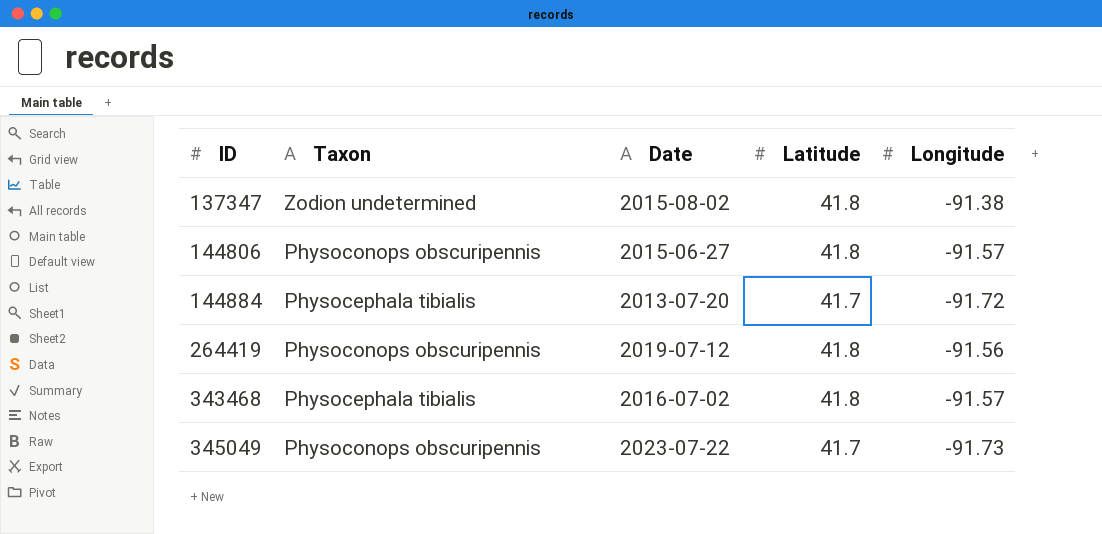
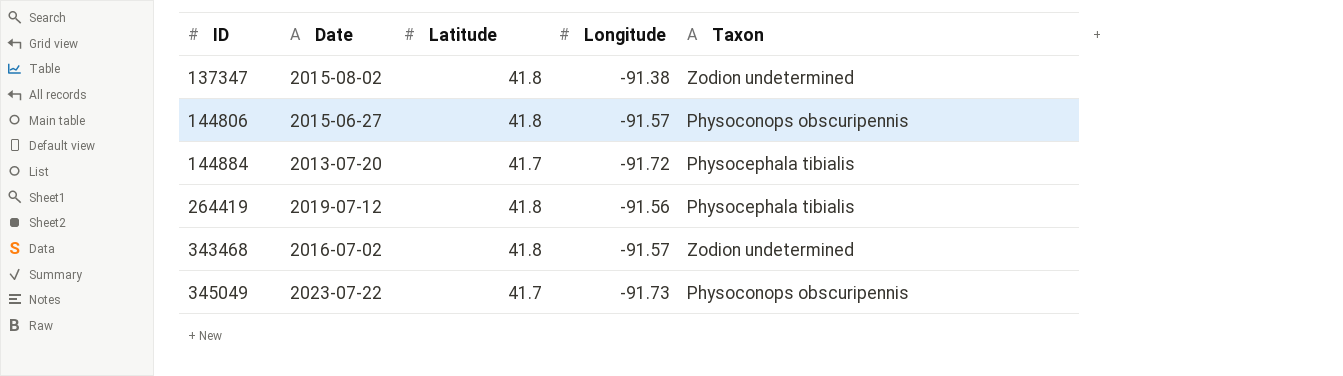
column Taxon | position: 2 -> 5
264419 | Taxon: Physoconops obscuripennis -> Physocephala tibialis
343468 | Taxon: Physocephala tibialis -> Zodion undetermined

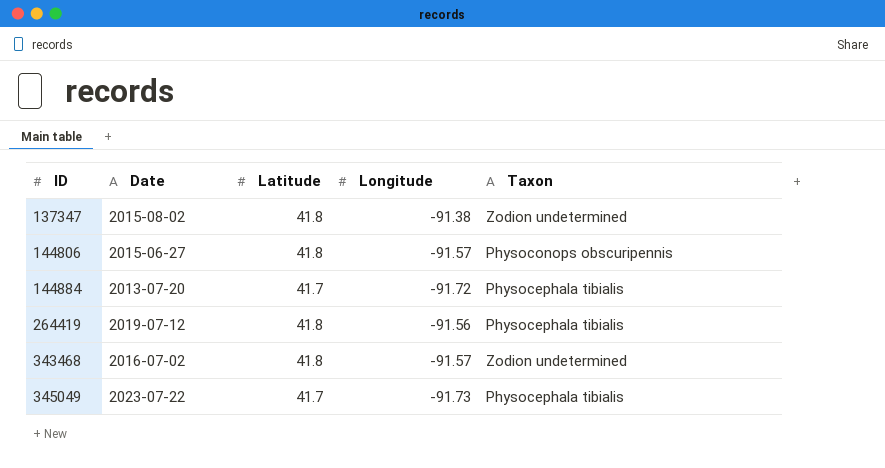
345049 | Taxon: Physoconops obscuripennis -> Physocephala tibialis

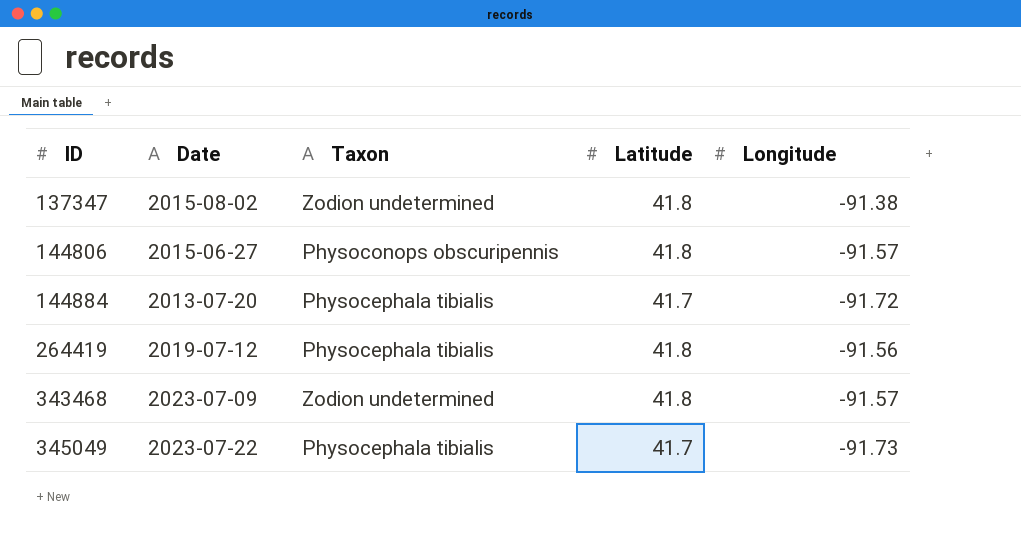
column Taxon | position: 5 -> 3
343468 | Date: 2016-07-02 -> 2023-07-09

